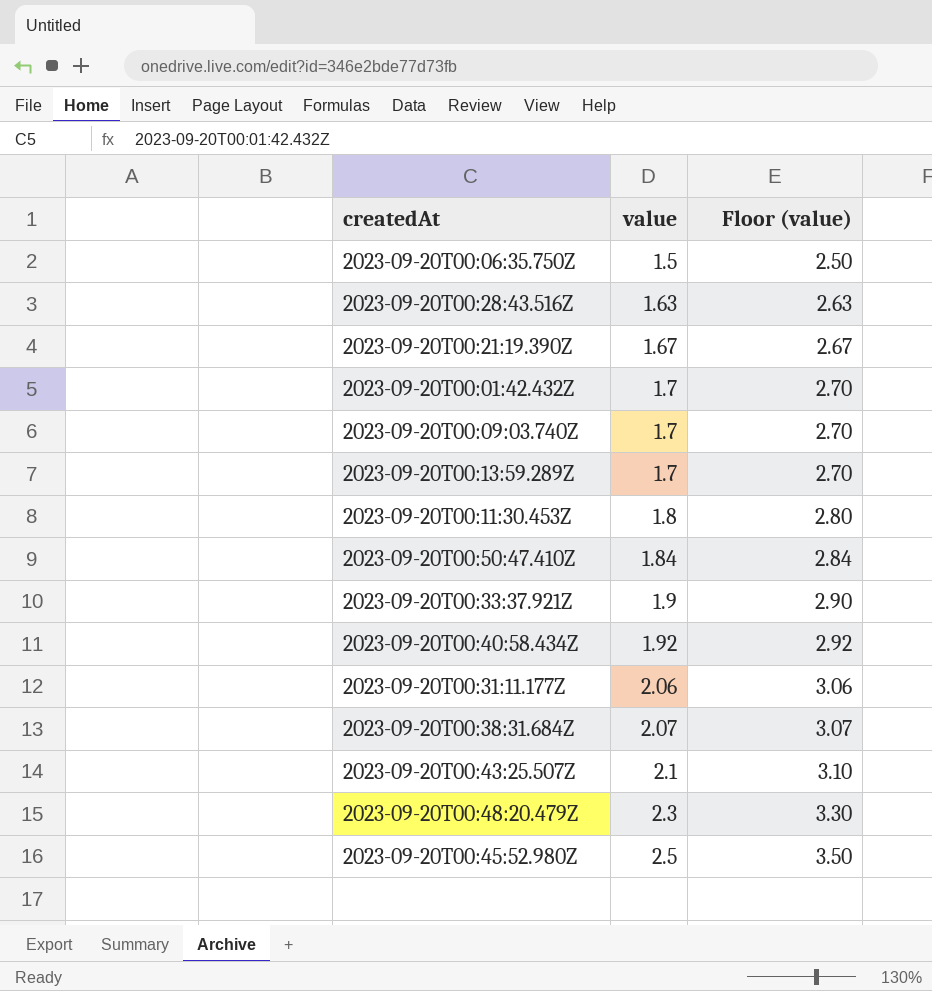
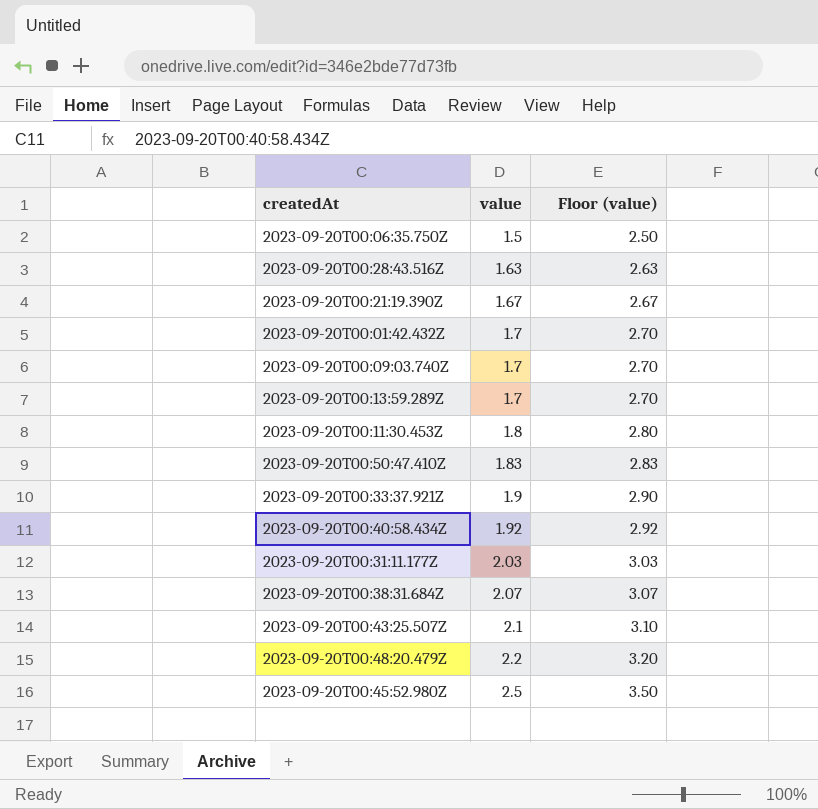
2023-09-20T00:50:47.410Z | value: 1.84 -> 1.83
2023-09-20T00:50:47.410Z | Floor (value): 2.84 -> 2.83
2023-09-20T00:31:11.177Z | value: 2.06 -> 2.03
2023-09-20T00:31:11.177Z | Floor (value): 3.06 -> 3.03
2023-09-20T00:48:20.479Z | value: 2.3 -> 2.2
2023-09-20T00:48:20.479Z | Floor (value): 3.30 -> 3.20

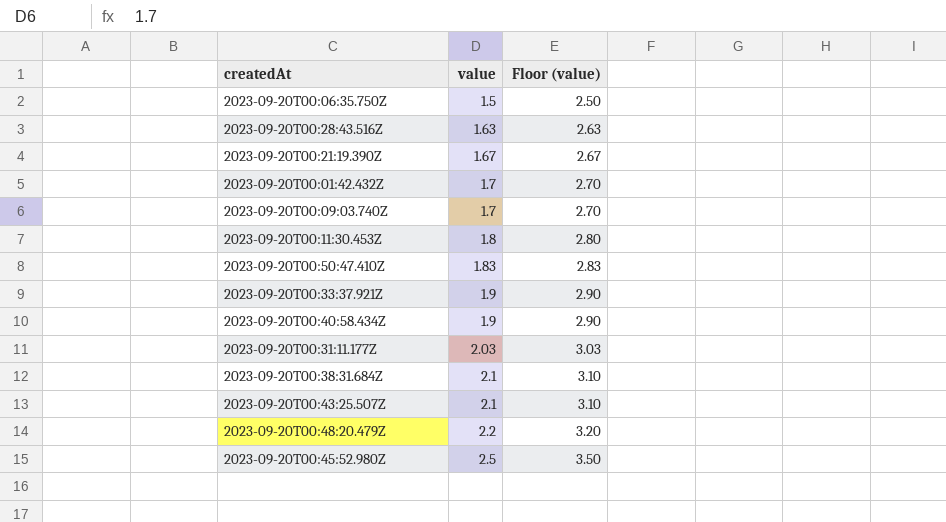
row 2023-09-20T00:13:59.289Z: 1.7 | 2.70 -> none
2023-09-20T00:40:58.434Z | value: 1.92 -> 1.9
2023-09-20T00:40:58.434Z | Floor (value): 2.92 -> 2.90
2023-09-20T00:38:31.684Z | value: 2.07 -> 2.1
2023-09-20T00:38:31.684Z | Floor (value): 3.07 -> 3.10

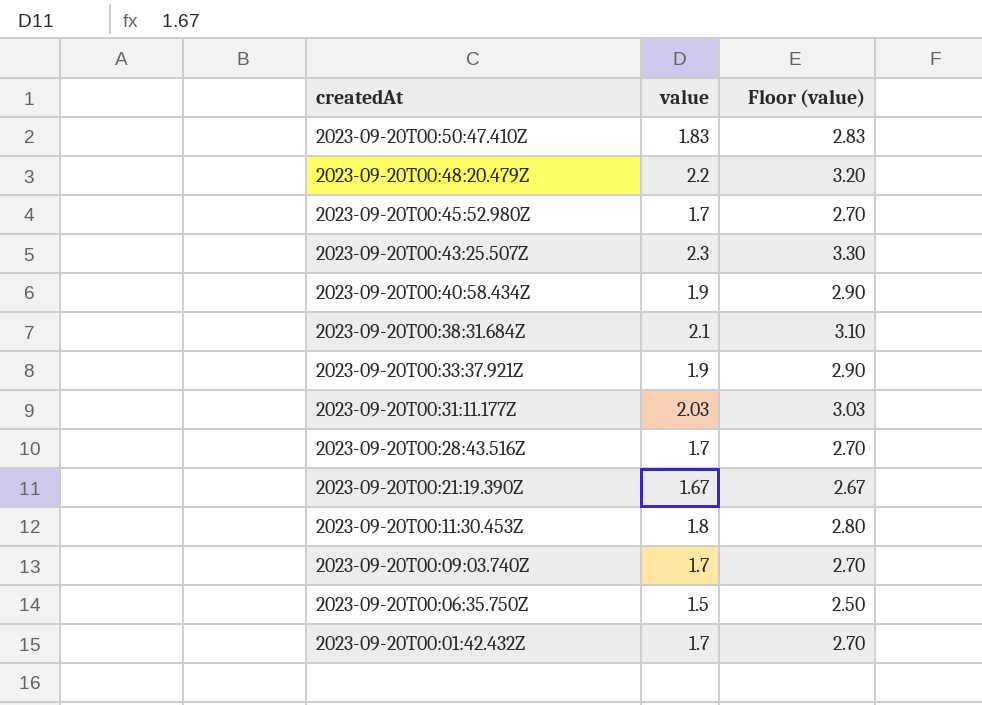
row order: value ascending -> createdAt descending
2023-09-20T00:45:52.980Z | value: 2.5 -> 1.7
2023-09-20T00:45:52.980Z | Floor (value): 3.50 -> 2.70
2023-09-20T00:43:25.507Z | value: 2.1 -> 2.3
2023-09-20T00:43:25.507Z | Floor (value): 3.10 -> 3.30
2023-09-20T00:28:43.516Z | value: 1.63 -> 1.7
2023-09-20T00:28:43.516Z | Floor (value): 2.63 -> 2.70

